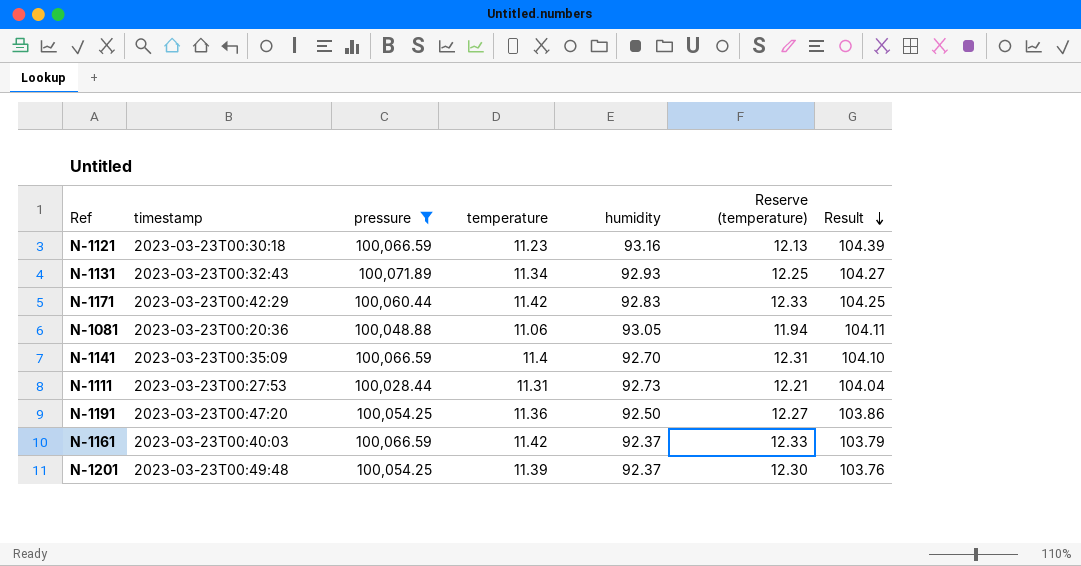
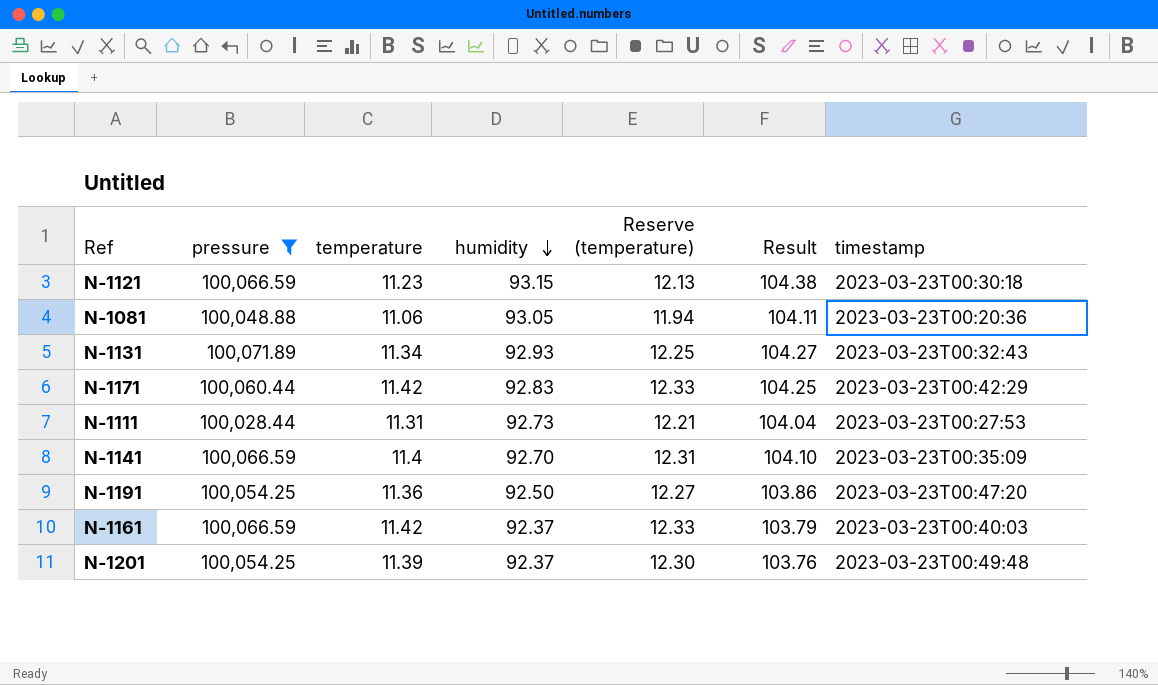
row order: Result descending -> humidity descending
column timestamp | position: 2 -> 7
N-1121 | humidity: 93.16 -> 93.15
N-1121 | Result: 104.39 -> 104.38

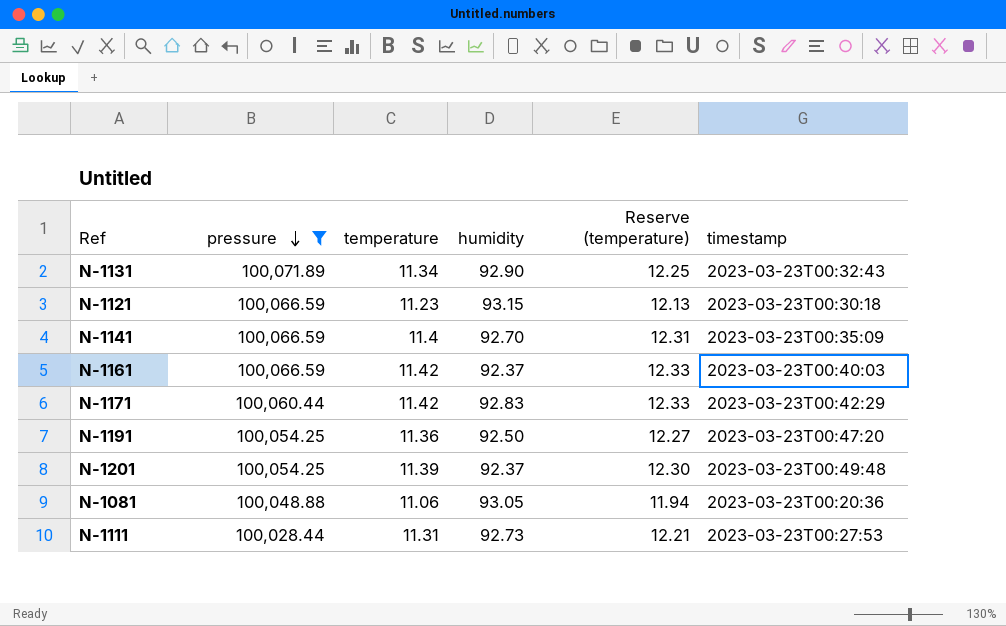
row order: humidity descending -> pressure descending
column Result | formula: [temperature] + [humidity] -> none
N-1131 | humidity: 92.93 -> 92.90

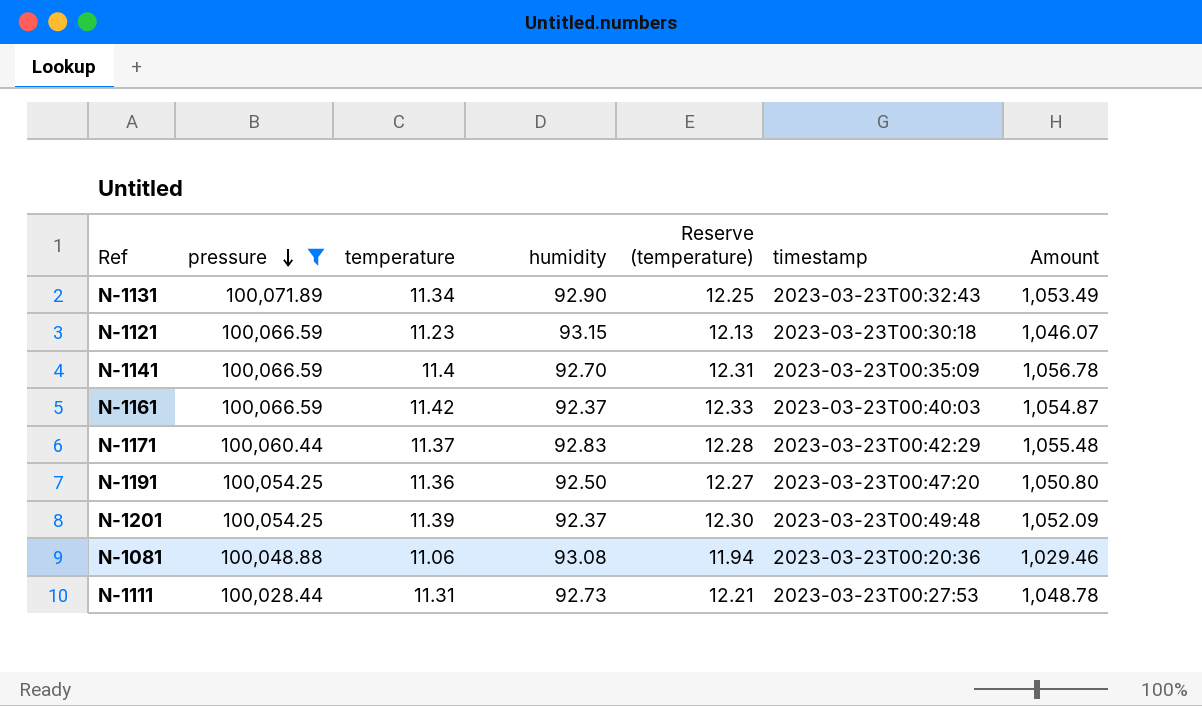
column Amount | formula: none -> [temperature] * [humidity]
N-1171 | temperature: 11.42 -> 11.37
N-1171 | Reserve (temperature): 12.33 -> 12.28
N-1081 | humidity: 93.05 -> 93.08

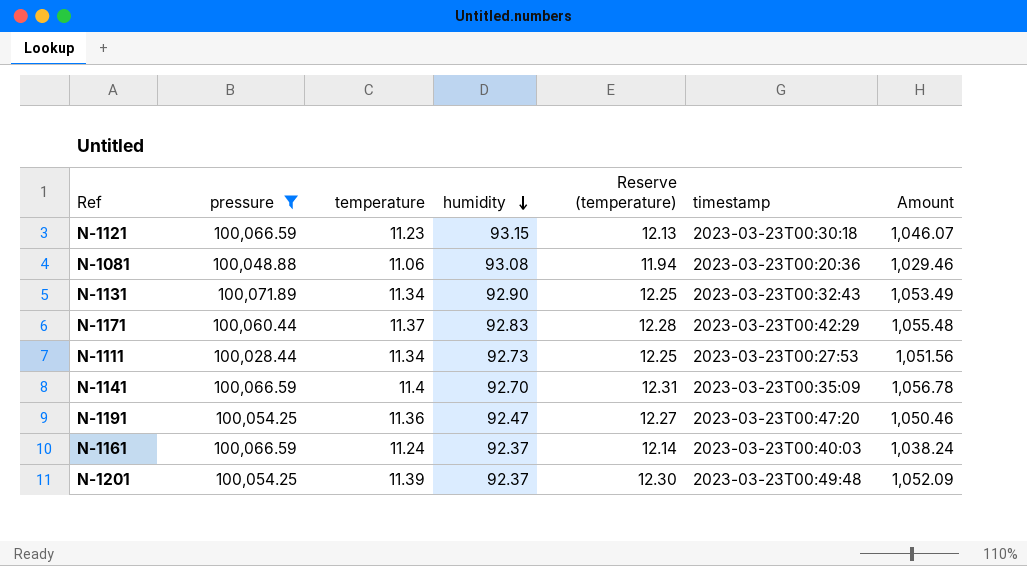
row order: pressure descending -> humidity descending
N-1111 | temperature: 11.31 -> 11.34
N-1111 | Reserve (temperature): 12.21 -> 12.25
N-1111 | Amount: 1,048.78 -> 1,051.56
N-1191 | humidity: 92.50 -> 92.47
N-1191 | Amount: 1,050.80 -> 1,050.46
N-1161 | temperature: 11.42 -> 11.24
N-1161 | Reserve (temperature): 12.33 -> 12.14
N-1161 | Amount: 1,054.87 -> 1,038.24

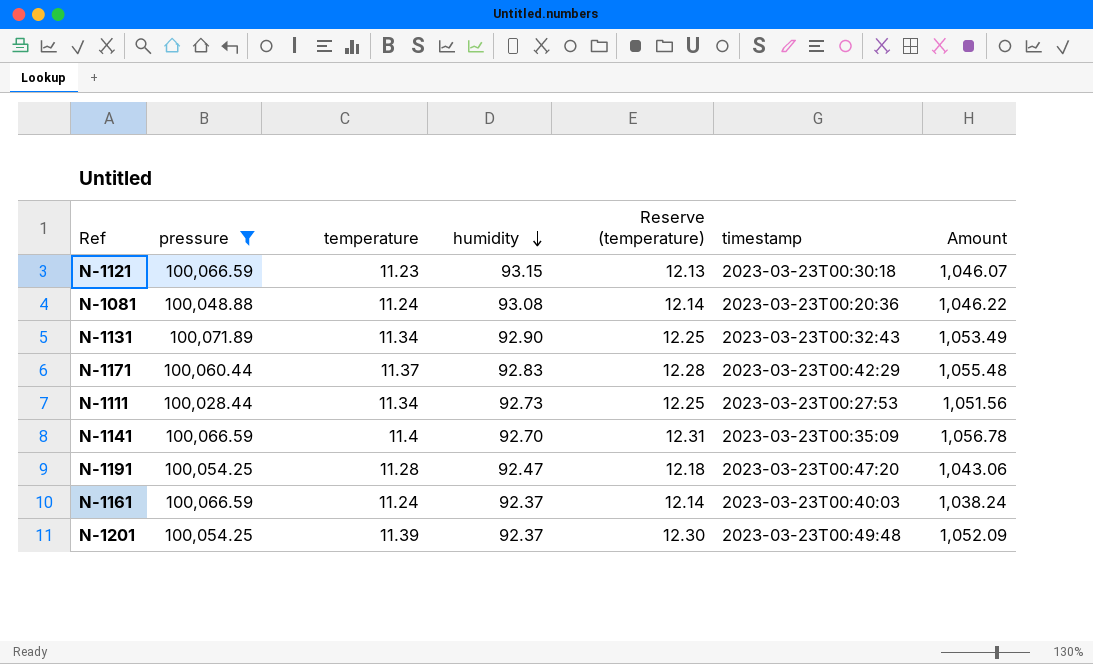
N-1081 | temperature: 11.06 -> 11.24
N-1081 | Reserve (temperature): 11.94 -> 12.14
N-1081 | Amount: 1,029.46 -> 1,046.22
N-1191 | temperature: 11.36 -> 11.28
N-1191 | Reserve (temperature): 12.27 -> 12.18
N-1191 | Amount: 1,050.46 -> 1,043.06

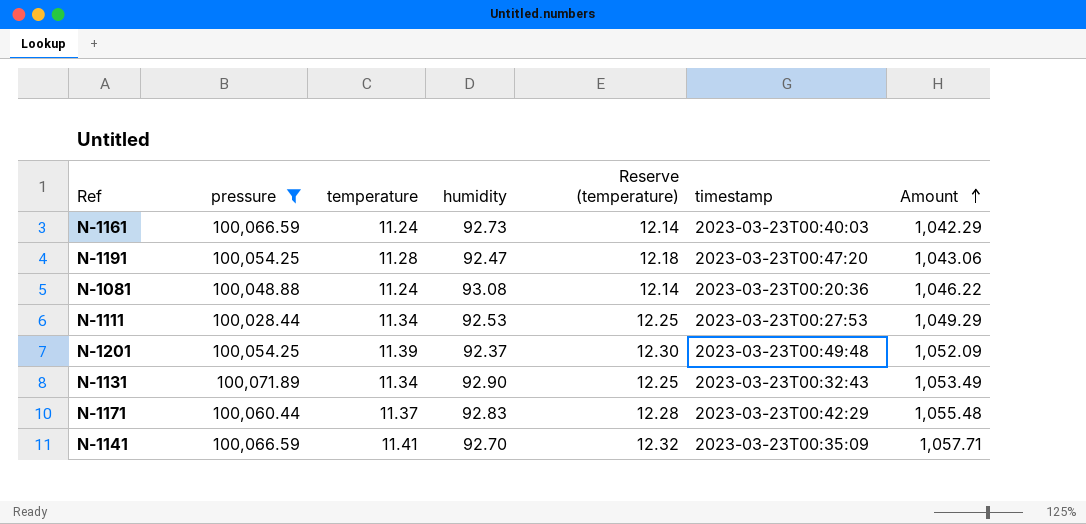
row order: humidity descending -> Amount ascending
row N-1121: 100,066.59 | 11.23 | 93.15 | 12.13 | 2023-03-23T00:30:18 | 1,046.07 -> none
N-1161 | humidity: 92.37 -> 92.73
N-1161 | Amount: 1,038.24 -> 1,042.29
N-1111 | humidity: 92.73 -> 92.53
N-1111 | Amount: 1,051.56 -> 1,049.29
N-1141 | temperature: 11.4 -> 11.41
N-1141 | Reserve (temperature): 12.31 -> 12.32
N-1141 | Amount: 1,056.78 -> 1,057.71

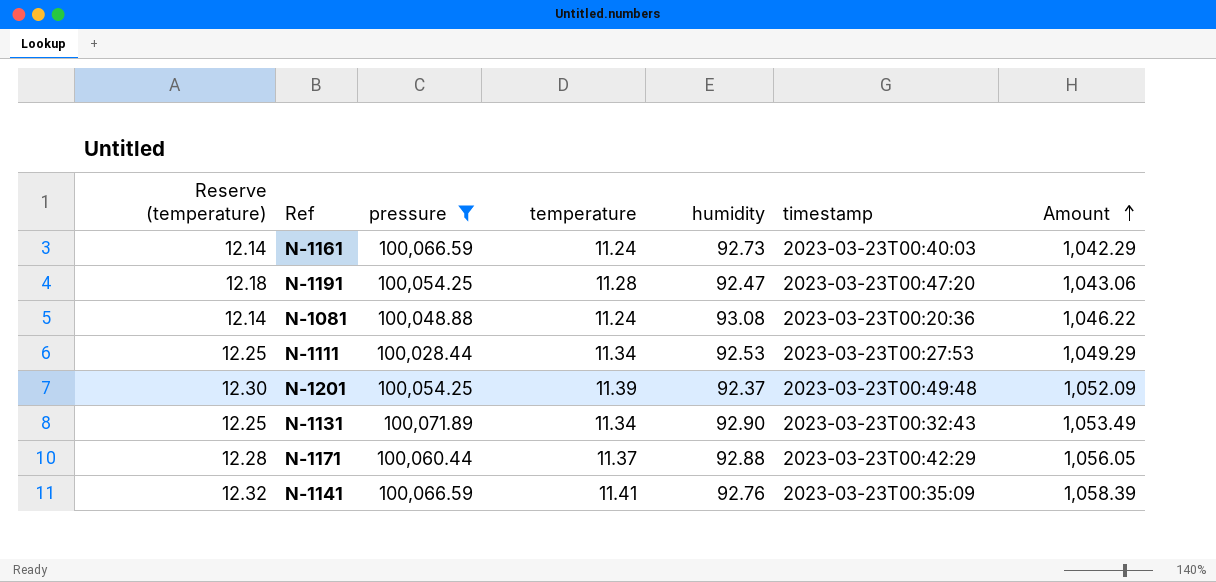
column Reserve (temperature) | position: 5 -> 1
N-1171 | humidity: 92.83 -> 92.88
N-1171 | Amount: 1,055.48 -> 1,056.05
N-1141 | humidity: 92.70 -> 92.76
N-1141 | Amount: 1,057.71 -> 1,058.39

